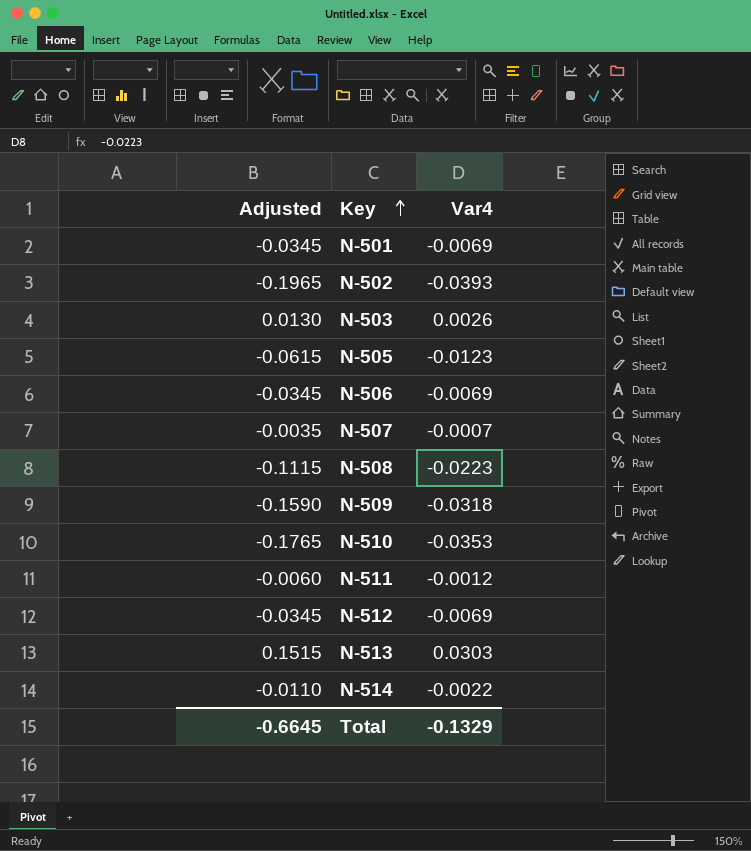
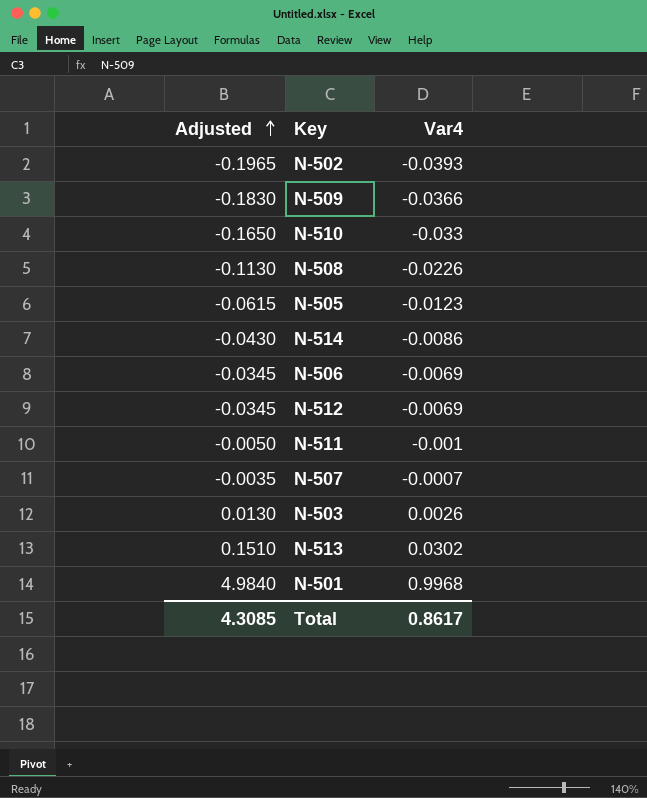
row order: Key ascending -> Adjusted ascending
N-509 | Adjusted: -0.1590 -> -0.1830
N-509 | Var4: -0.0318 -> -0.0366
N-510 | Adjusted: -0.1765 -> -0.1650
N-510 | Var4: -0.0353 -> -0.033
N-508 | Adjusted: -0.1115 -> -0.1130
N-508 | Var4: -0.0223 -> -0.0226
N-514 | Adjusted: -0.0110 -> -0.0430
N-514 | Var4: -0.0022 -> -0.0086
N-511 | Adjusted: -0.0060 -> -0.0050
N-511 | Var4: -0.0012 -> -0.001
N-513 | Adjusted: 0.1515 -> 0.1510
N-513 | Var4: 0.0303 -> 0.0302
N-501 | Adjusted: -0.0345 -> 4.9840
N-501 | Var4: -0.0069 -> 0.9968
Total | Adjusted: -0.6645 -> 4.3085
Total | Var4: -0.1329 -> 0.8617

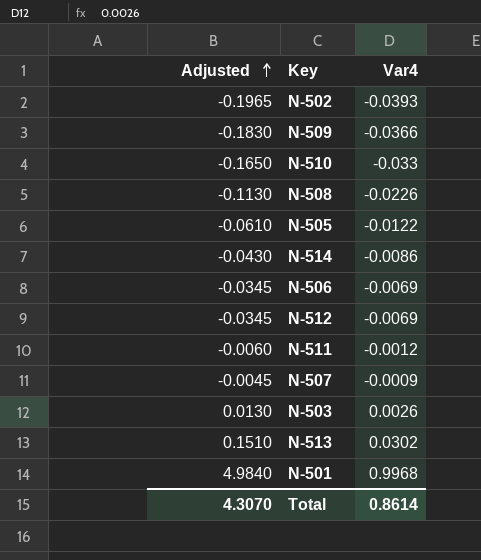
N-505 | Adjusted: -0.0615 -> -0.0610
N-505 | Var4: -0.0123 -> -0.0122
N-511 | Adjusted: -0.0050 -> -0.0060
N-511 | Var4: -0.001 -> -0.0012
N-507 | Adjusted: -0.0035 -> -0.0045
N-507 | Var4: -0.0007 -> -0.0009
Total | Adjusted: 4.3085 -> 4.3070
Total | Var4: 0.8617 -> 0.8614

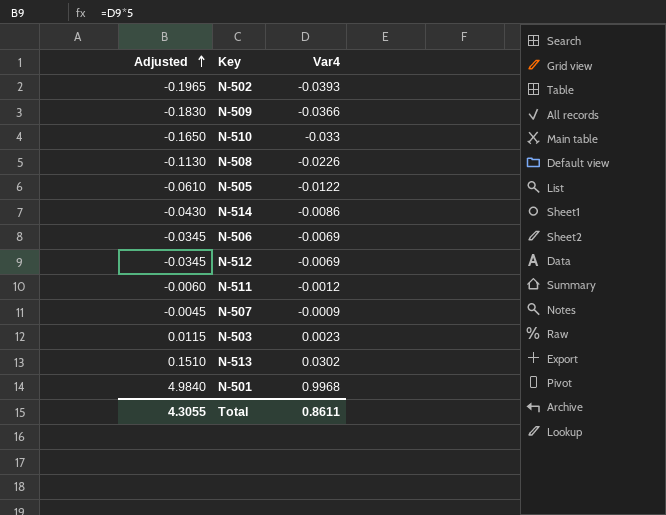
N-503 | Adjusted: 0.0130 -> 0.0115
N-503 | Var4: 0.0026 -> 0.0023
Total | Adjusted: 4.3070 -> 4.3055
Total | Var4: 0.8614 -> 0.8611

